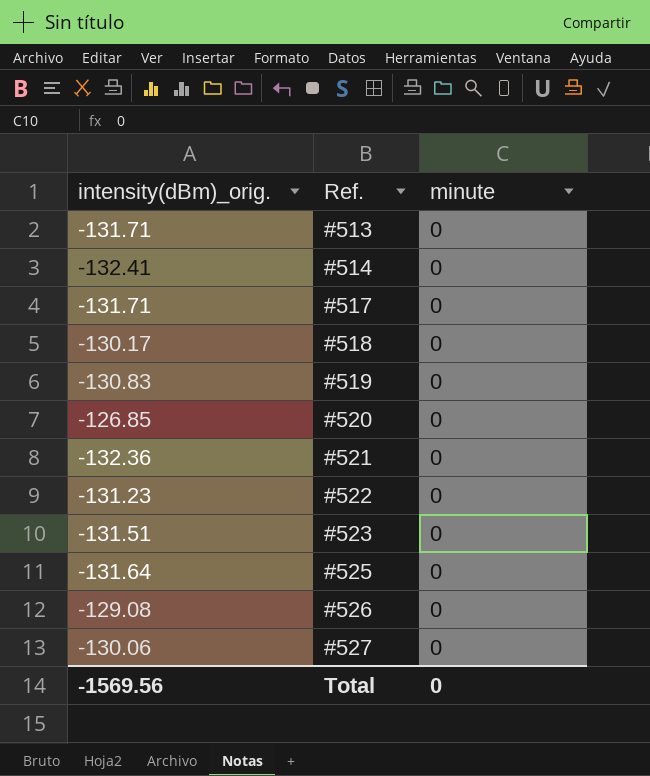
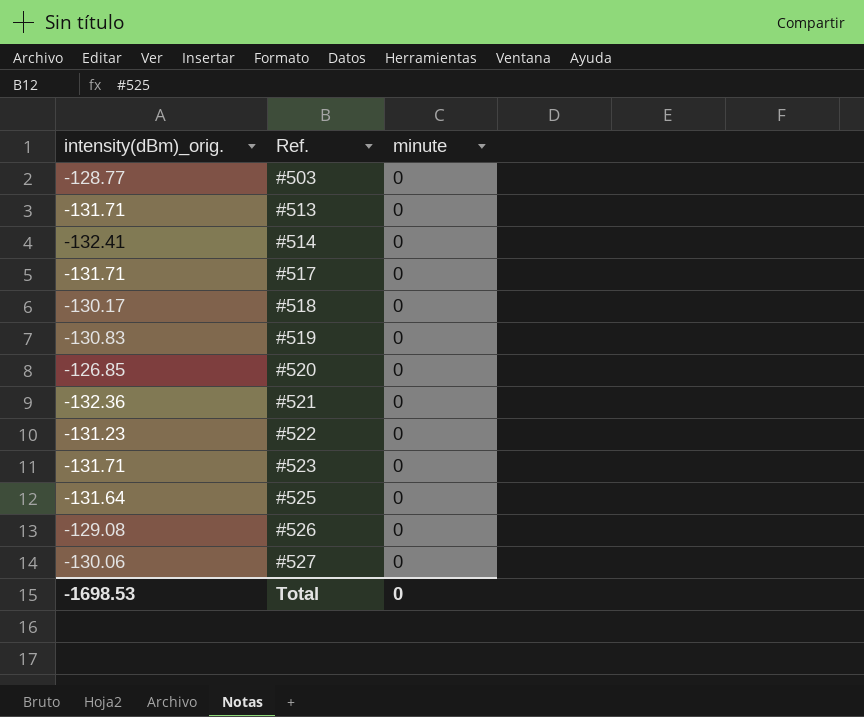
row #503: none -> -128.77 | 0
#523 | intensity(dBm)_orig.: -131.51 -> -131.71
Total | intensity(dBm)_orig.: -1569.56 -> -1698.53

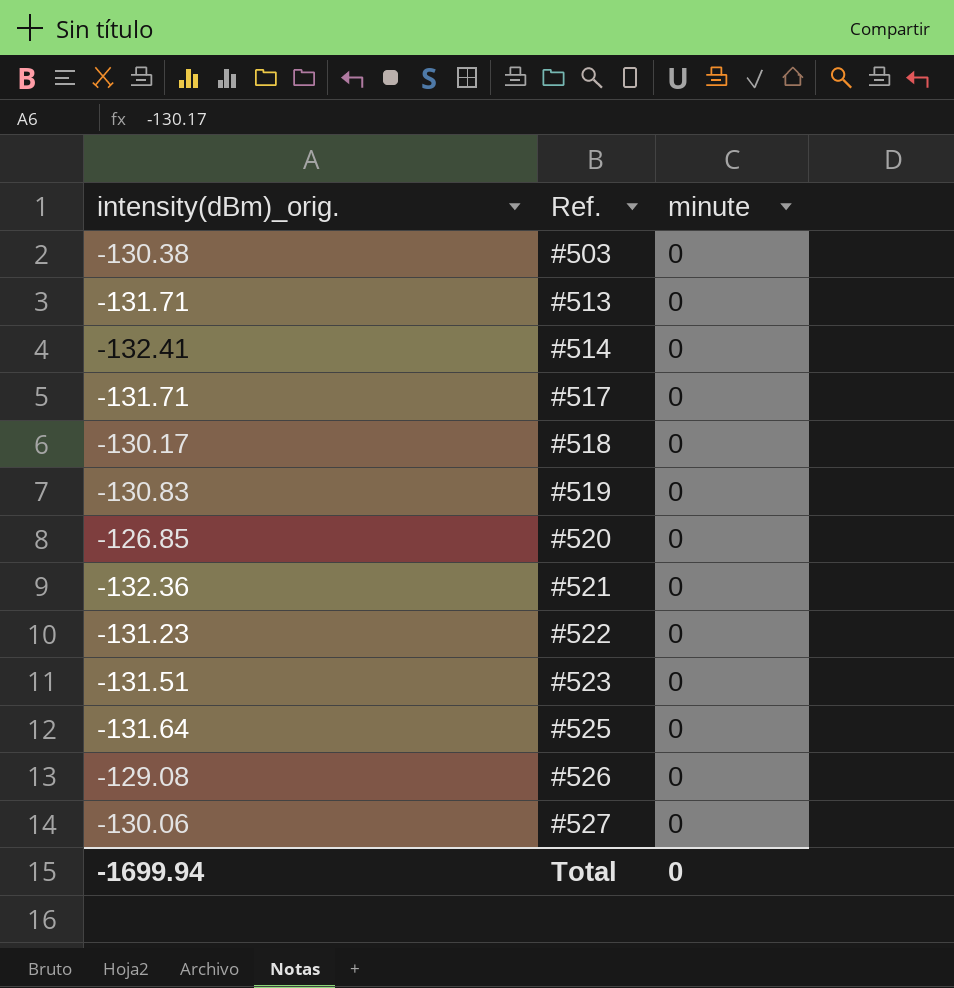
#503 | intensity(dBm)_orig.: -128.77 -> -130.38
#523 | intensity(dBm)_orig.: -131.71 -> -131.51
Total | intensity(dBm)_orig.: -1698.53 -> -1699.94

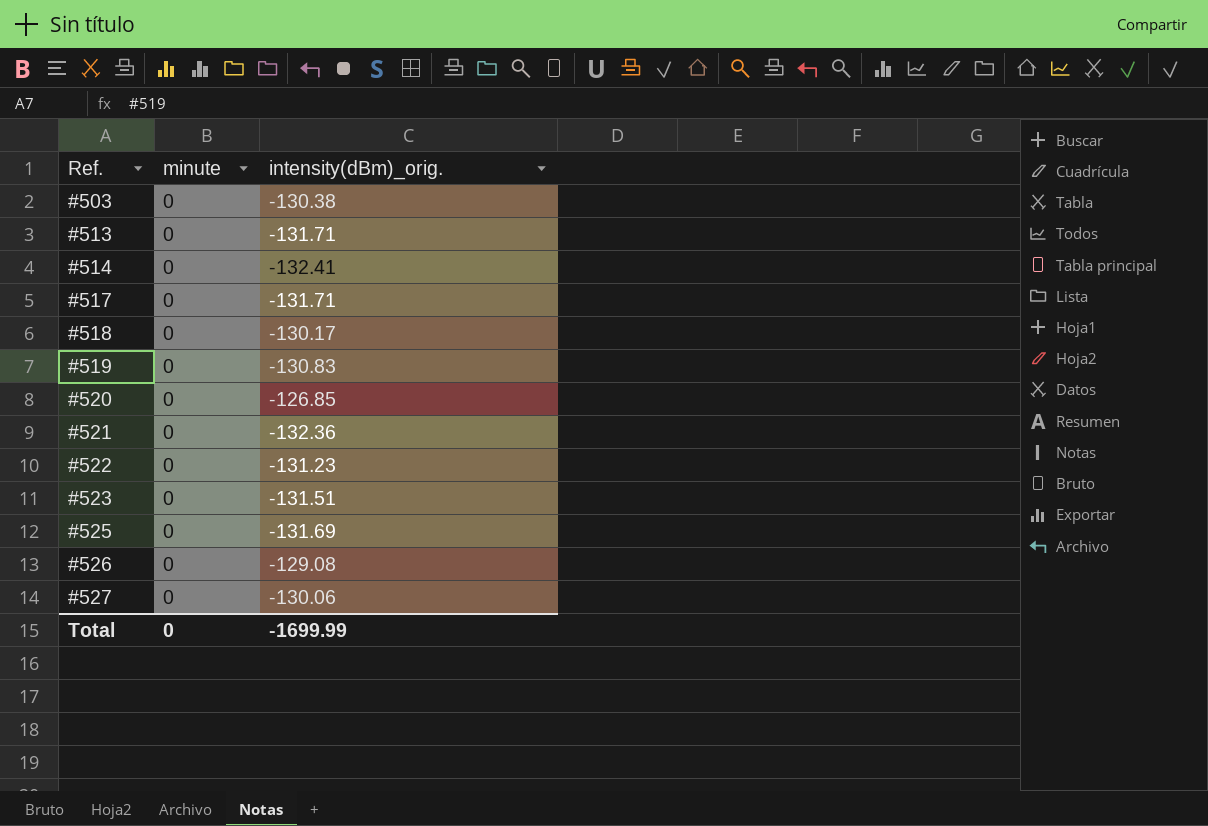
column intensity(dBm)_orig. | position: 1 -> 3
#525 | intensity(dBm)_orig.: -131.64 -> -131.69
Total | intensity(dBm)_orig.: -1699.94 -> -1699.99

